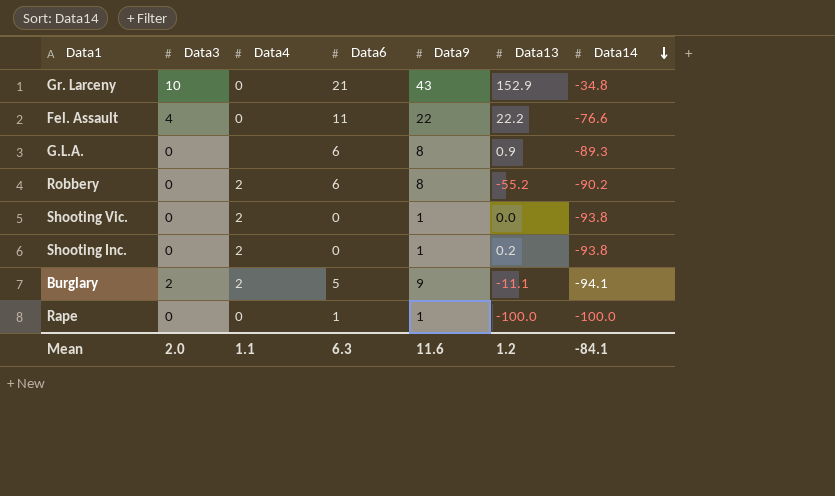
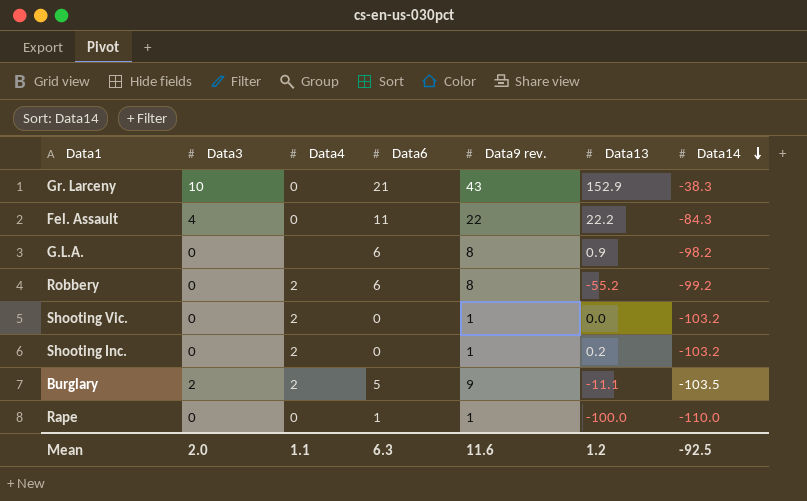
column name: Data9 -> Data9 rev.
Gr. Larceny | Data14: -34.8 -> -38.3
Fel. Assault | Data14: -76.6 -> -84.3
G.L.A. | Data14: -89.3 -> -98.2
Robbery | Data14: -90.2 -> -99.2
Shooting Vic. | Data14: -93.8 -> -103.2
Shooting Inc. | Data14: -93.8 -> -103.2
Burglary | Data14: -94.1 -> -103.5
Rape | Data14: -100.0 -> -110.0
Mean | Data14: -84.1 -> -92.5

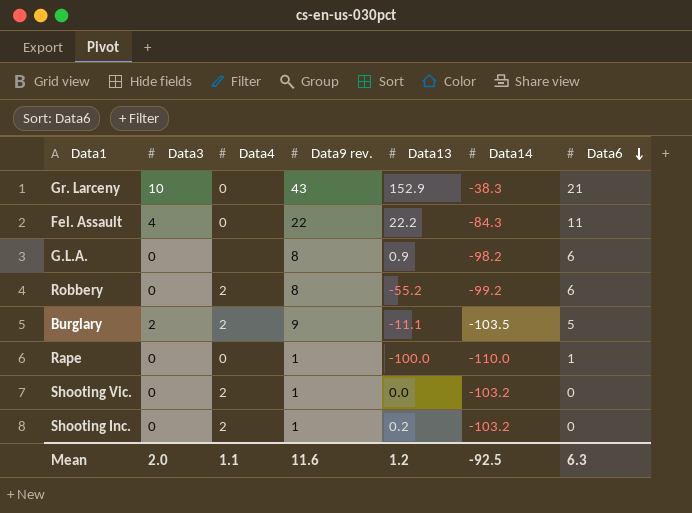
row order: Data14 descending -> Data6 descending
column Data6 | position: 4 -> 7

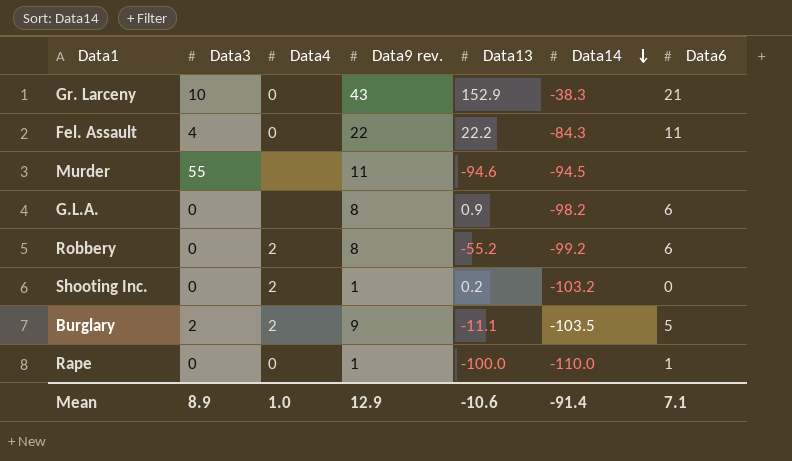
row order: Data6 descending -> Data14 descending
row Shooting Vic.: 0 | 2 | 1 | 0.0 | -103.2 | 0 -> none
row Murder: none -> 55 | none | 11 | -94.6 | -94.5 | none
Mean | Data3: 2.0 -> 8.9
Mean | Data4: 1.1 -> 1.0
Mean | Data9 rev.: 11.6 -> 12.9
Mean | Data13: 1.2 -> -10.6
Mean | Data14: -92.5 -> -91.4
Mean | Data6: 6.3 -> 7.1

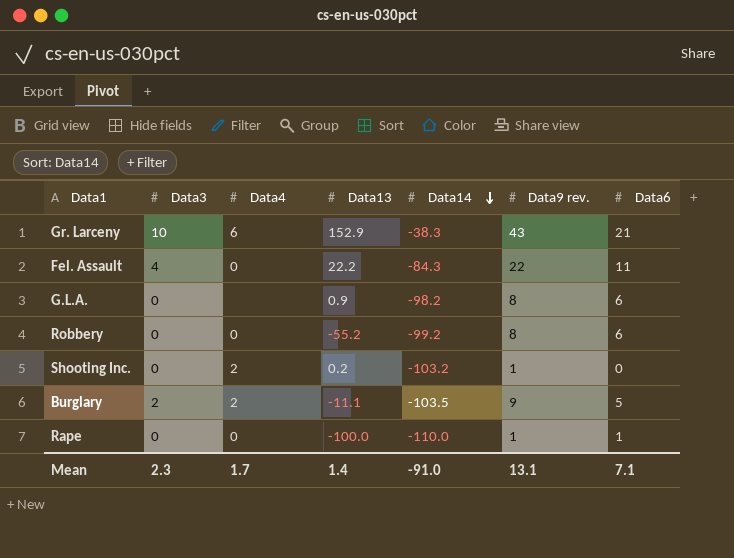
column Data9 rev. | position: 4 -> 6
row Murder: 55 | none | 11 | -94.6 | -94.5 | none -> none
Gr. Larceny | Data4: 0 -> 6
Robbery | Data4: 2 -> 0
Mean | Data3: 8.9 -> 2.3
Mean | Data4: 1.0 -> 1.7
Mean | Data13: -10.6 -> 1.4
Mean | Data14: -91.4 -> -91.0
Mean | Data9 rev.: 12.9 -> 13.1

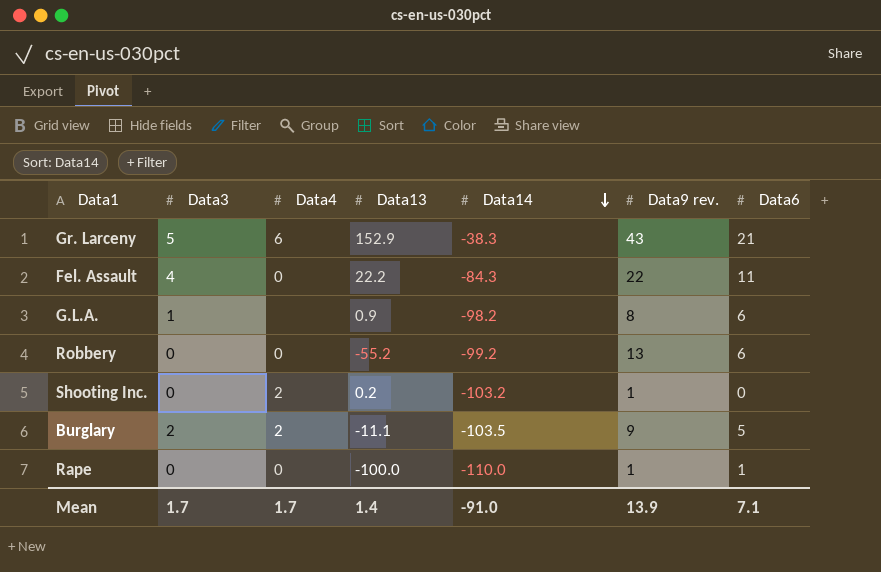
Gr. Larceny | Data3: 10 -> 5
G.L.A. | Data3: 0 -> 1
Robbery | Data9 rev.: 8 -> 13
Mean | Data3: 2.3 -> 1.7
Mean | Data9 rev.: 13.1 -> 13.9

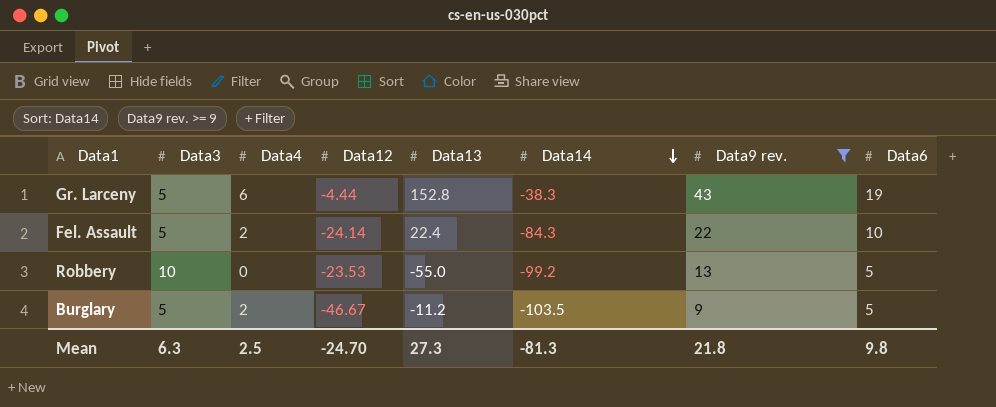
filter: none -> Data9 rev. >= 9
column Data12 | position: none -> 4
Gr. Larceny | Data13: 152.9 -> 152.8
Gr. Larceny | Data6: 21 -> 19
Fel. Assault | Data3: 4 -> 5
Fel. Assault | Data4: 0 -> 2
Fel. Assault | Data13: 22.2 -> 22.4
Fel. Assault | Data6: 11 -> 10
Robbery | Data3: 0 -> 10
Robbery | Data13: -55.2 -> -55.0
Robbery | Data6: 6 -> 5
Burglary | Data3: 2 -> 5
Burglary | Data13: -11.1 -> -11.2
Mean | Data3: 1.7 -> 6.3
Mean | Data4: 1.7 -> 2.5
Mean | Data13: 1.4 -> 27.3
Mean | Data14: -91.0 -> -81.3
Mean | Data9 rev.: 13.9 -> 21.8
Mean | Data6: 7.1 -> 9.8

